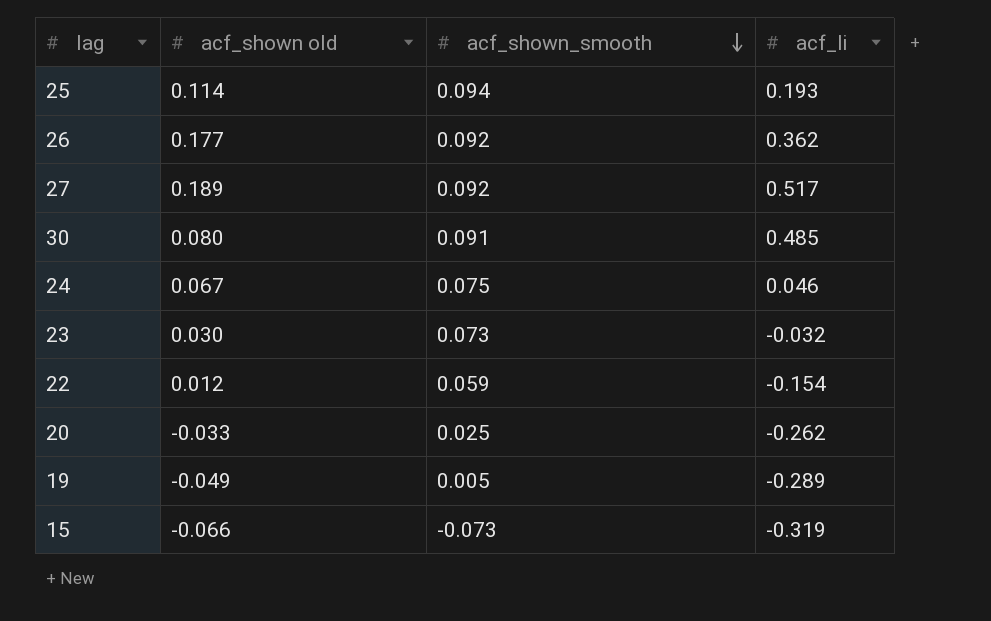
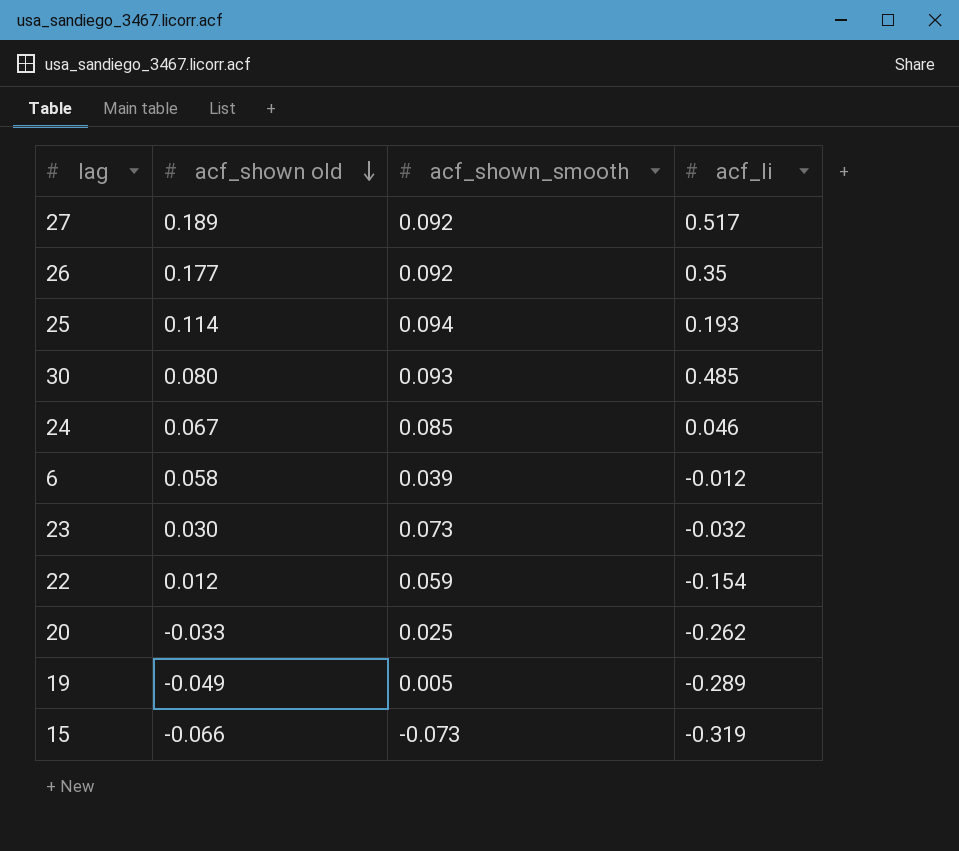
row order: acf_shown_smooth descending -> acf_shown old descending
26 | acf_li: 0.362 -> 0.35
30 | acf_shown_smooth: 0.091 -> 0.093
24 | acf_shown_smooth: 0.075 -> 0.085
row 6: none -> 0.058 | 0.039 | -0.012

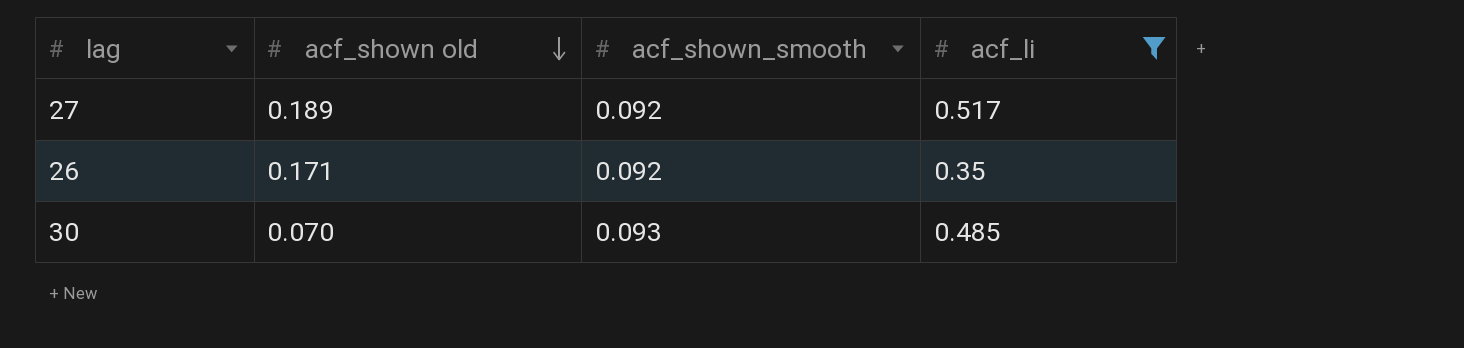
filter: none -> acf_li >= 0.35
26 | acf_shown old: 0.177 -> 0.171
30 | acf_shown old: 0.080 -> 0.070

